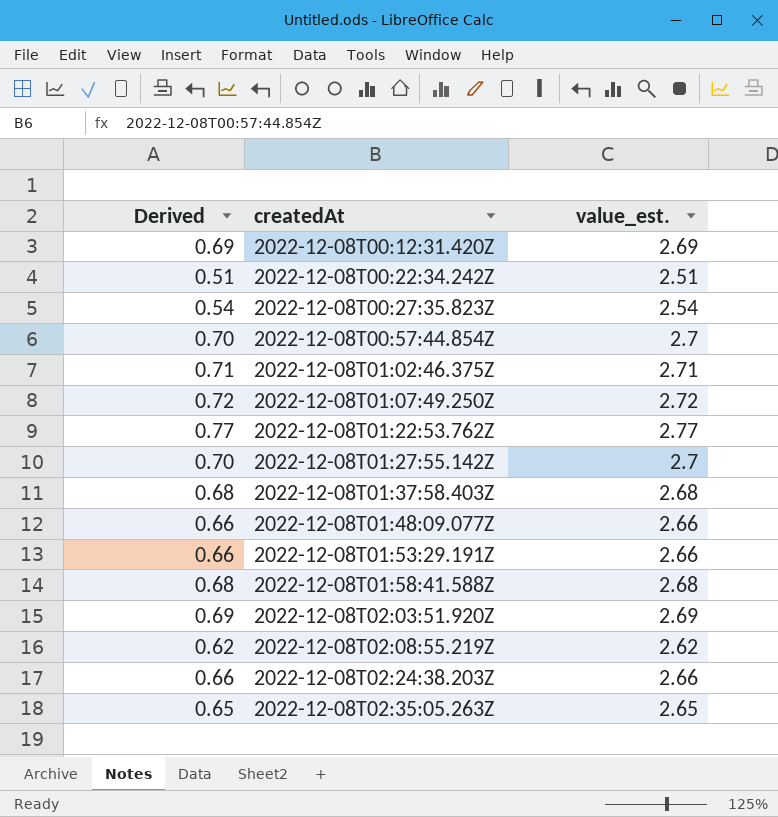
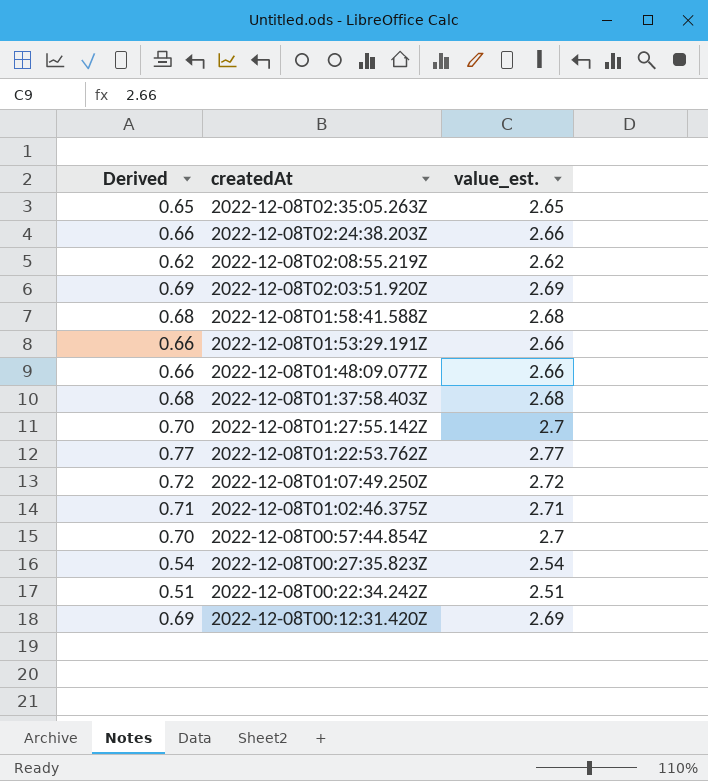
row order: createdAt ascending -> createdAt descending

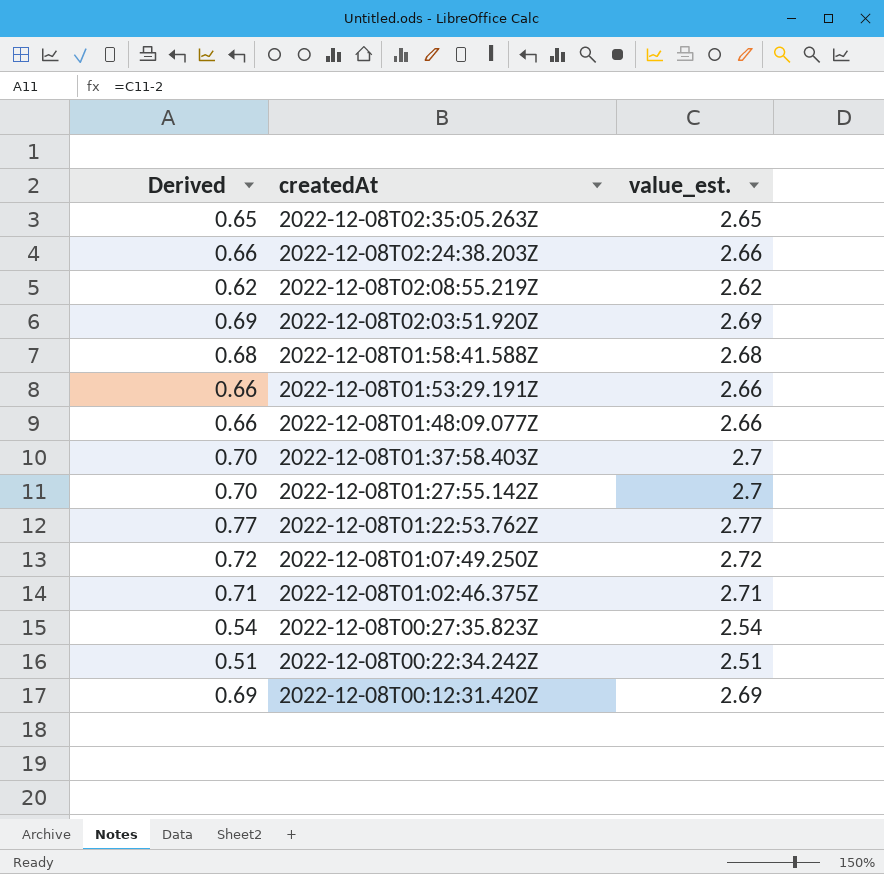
row 2022-12-08T00:57:44.854Z: 0.70 | 2.7 -> none
2022-12-08T01:37:58.403Z | Derived: 0.68 -> 0.70
2022-12-08T01:37:58.403Z | value_est.: 2.68 -> 2.7

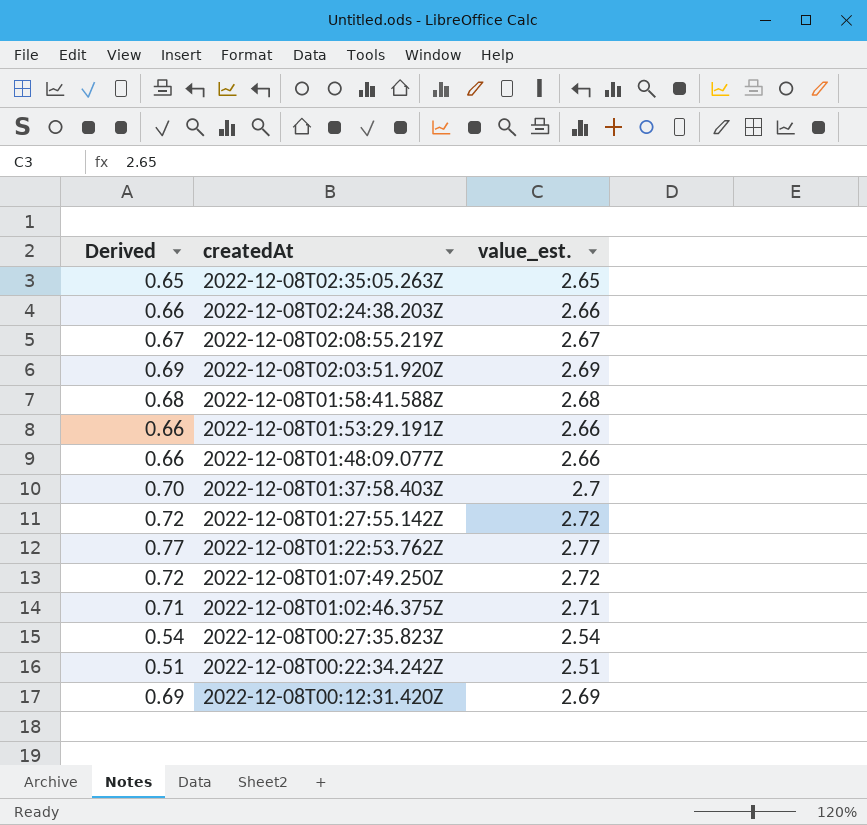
2022-12-08T02:08:55.219Z | Derived: 0.62 -> 0.67
2022-12-08T02:08:55.219Z | value_est.: 2.62 -> 2.67
2022-12-08T01:27:55.142Z | Derived: 0.70 -> 0.72
2022-12-08T01:27:55.142Z | value_est.: 2.7 -> 2.72

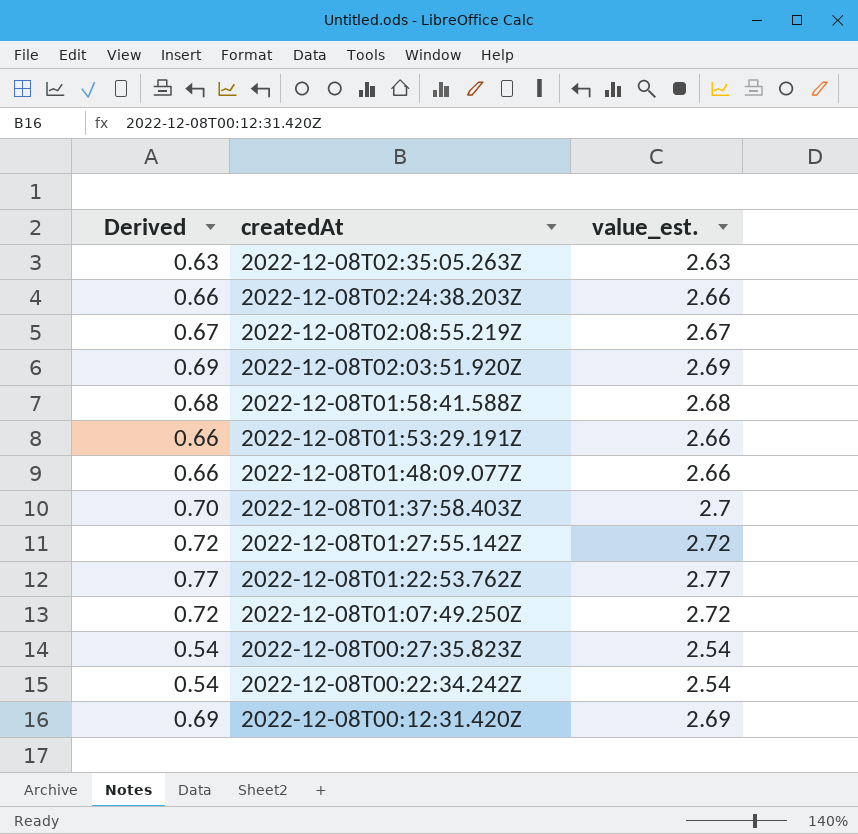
row 2022-12-08T01:02:46.375Z: 0.71 | 2.71 -> none
2022-12-08T02:35:05.263Z | Derived: 0.65 -> 0.63
2022-12-08T02:35:05.263Z | value_est.: 2.65 -> 2.63
2022-12-08T00:22:34.242Z | Derived: 0.51 -> 0.54
2022-12-08T00:22:34.242Z | value_est.: 2.51 -> 2.54

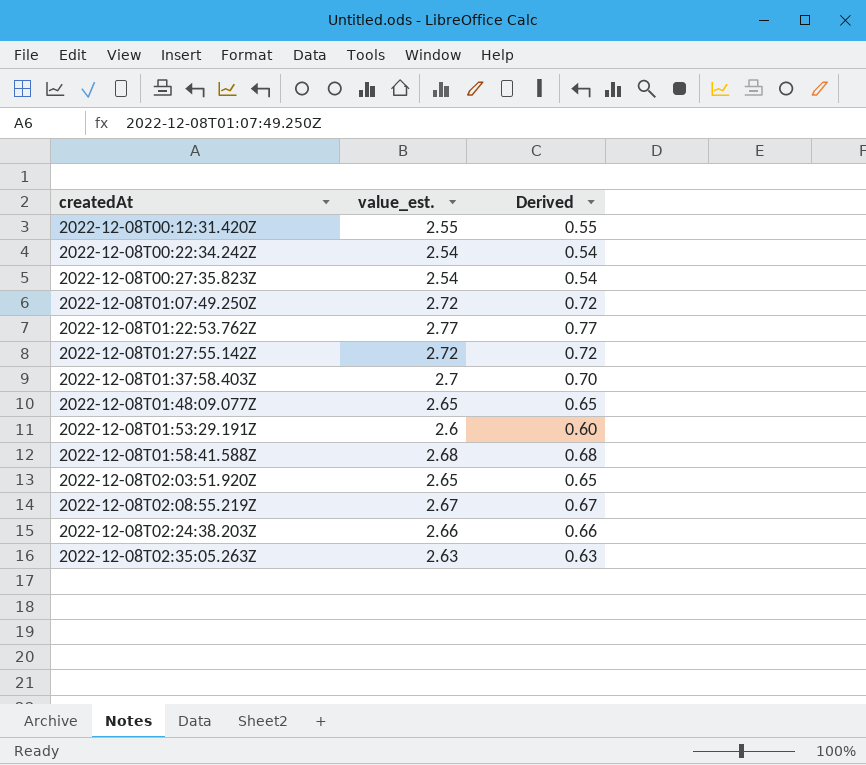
row order: createdAt descending -> createdAt ascending
column Derived | position: 1 -> 3
2022-12-08T00:12:31.420Z | value_est.: 2.69 -> 2.55
2022-12-08T00:12:31.420Z | Derived: 0.69 -> 0.55
2022-12-08T01:48:09.077Z | value_est.: 2.66 -> 2.65
2022-12-08T01:48:09.077Z | Derived: 0.66 -> 0.65
2022-12-08T01:53:29.191Z | value_est.: 2.66 -> 2.6
2022-12-08T01:53:29.191Z | Derived: 0.66 -> 0.60
2022-12-08T02:03:51.920Z | value_est.: 2.69 -> 2.65
2022-12-08T02:03:51.920Z | Derived: 0.69 -> 0.65

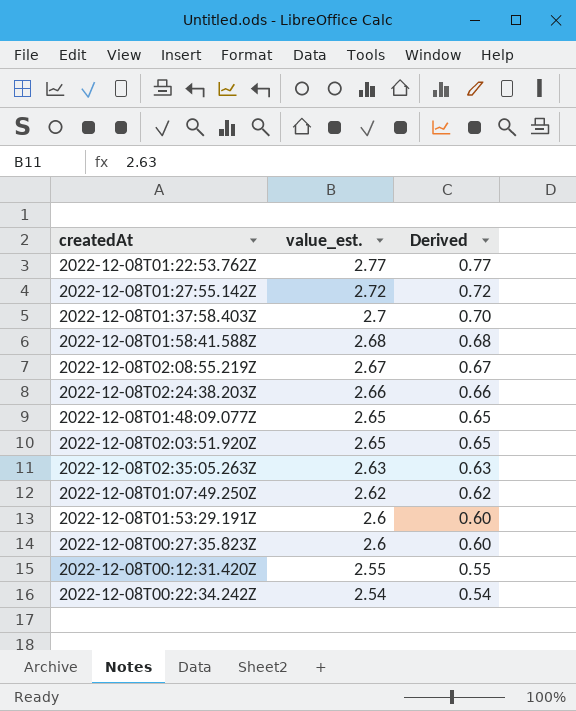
row order: createdAt ascending -> value_est. descending
2022-12-08T01:07:49.250Z | value_est.: 2.72 -> 2.62
2022-12-08T01:07:49.250Z | Derived: 0.72 -> 0.62
2022-12-08T00:27:35.823Z | value_est.: 2.54 -> 2.6
2022-12-08T00:27:35.823Z | Derived: 0.54 -> 0.60

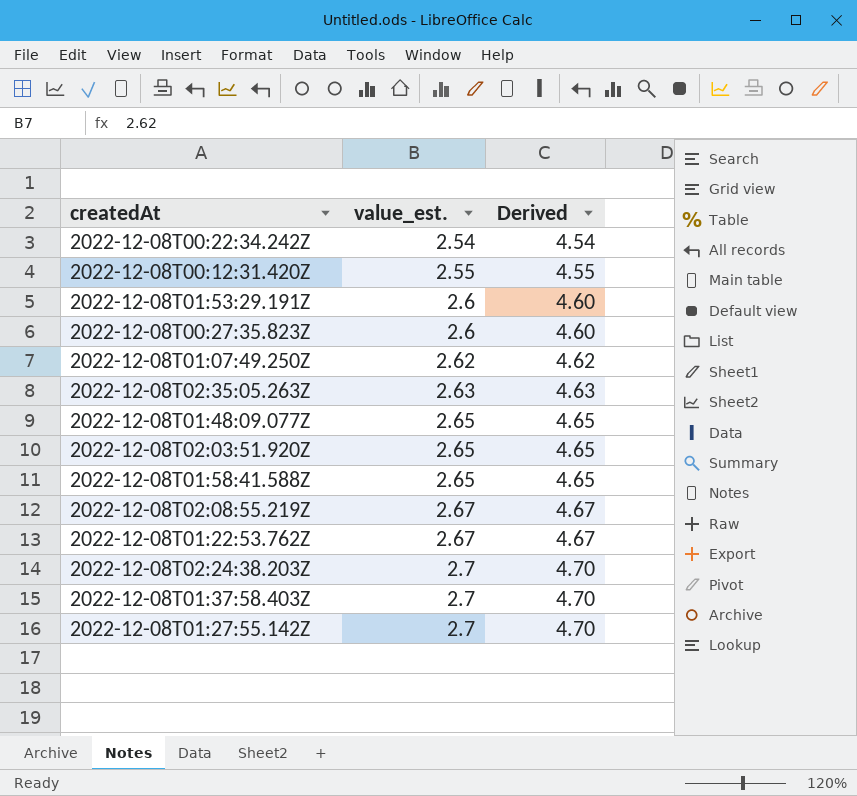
row order: value_est. descending -> value_est. ascending
column Derived | formula: [value_est.] - 2 -> [value_est.] + 2
2022-12-08T01:58:41.588Z | value_est.: 2.68 -> 2.65
2022-12-08T01:22:53.762Z | value_est.: 2.77 -> 2.67
2022-12-08T02:24:38.203Z | value_est.: 2.66 -> 2.7
2022-12-08T01:27:55.142Z | value_est.: 2.72 -> 2.7

